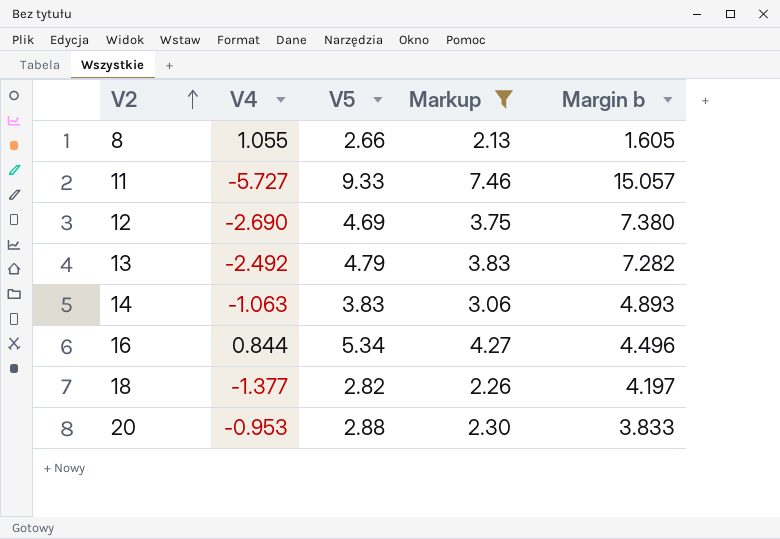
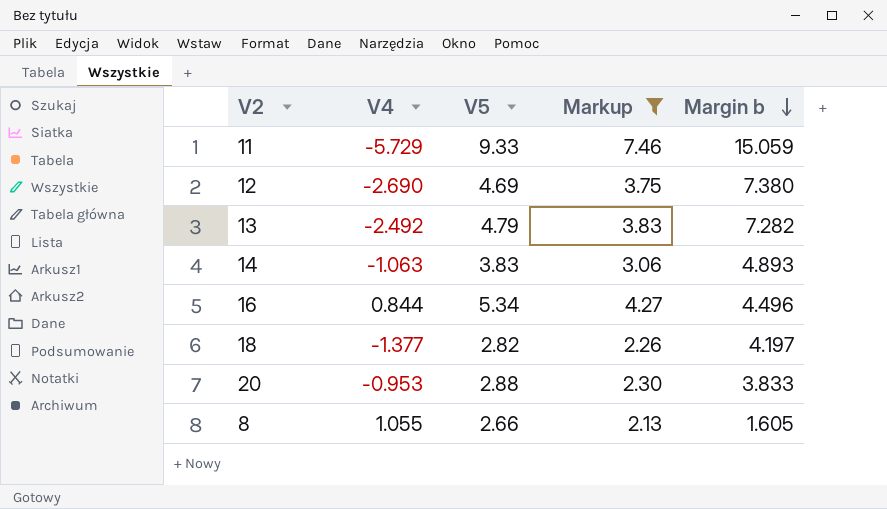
row order: V2 ascending -> Margin b descending
11 | V4: -5.727 -> -5.729
11 | Margin b: 15.057 -> 15.059

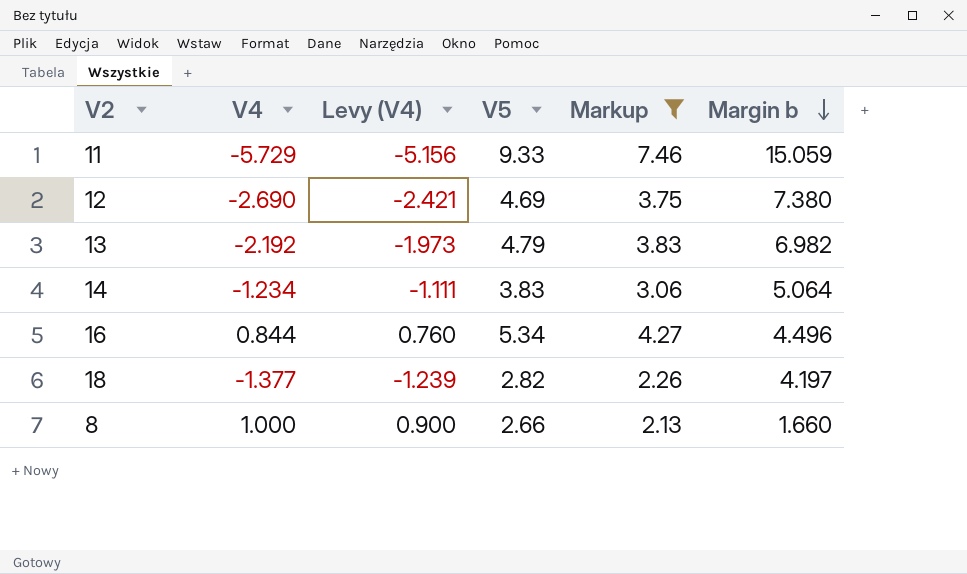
column Levy (V4) | formula: none -> [V4] * 0.9
row 20: -0.953 | 2.88 | 2.30 | 3.833 -> none
13 | V4: -2.492 -> -2.192
13 | Margin b: 7.282 -> 6.982
14 | V4: -1.063 -> -1.234
14 | Margin b: 4.893 -> 5.064
8 | V4: 1.055 -> 1.000
8 | Margin b: 1.605 -> 1.660

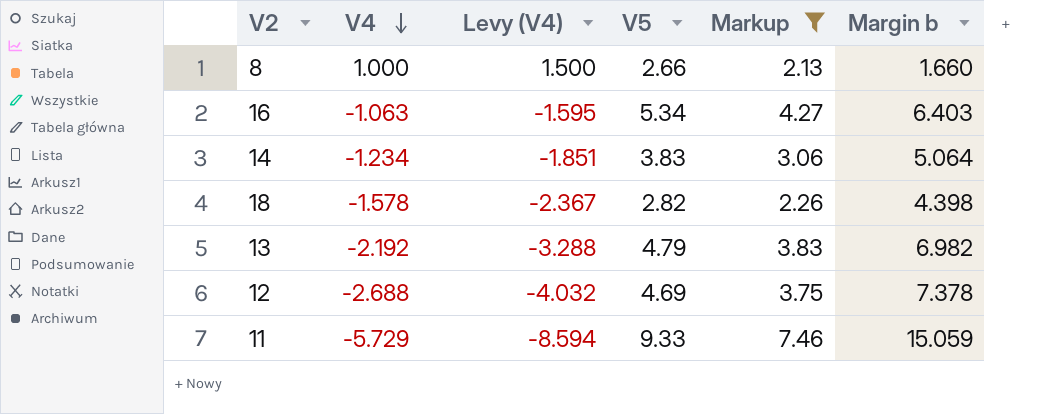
row order: Margin b descending -> V4 descending
column Levy (V4) | formula: [V4] * 0.9 -> [V4] * 1.5
16 | V4: 0.844 -> -1.063
16 | Margin b: 4.496 -> 6.403
18 | V4: -1.377 -> -1.578
18 | Margin b: 4.197 -> 4.398
12 | V4: -2.690 -> -2.688
12 | Margin b: 7.380 -> 7.378

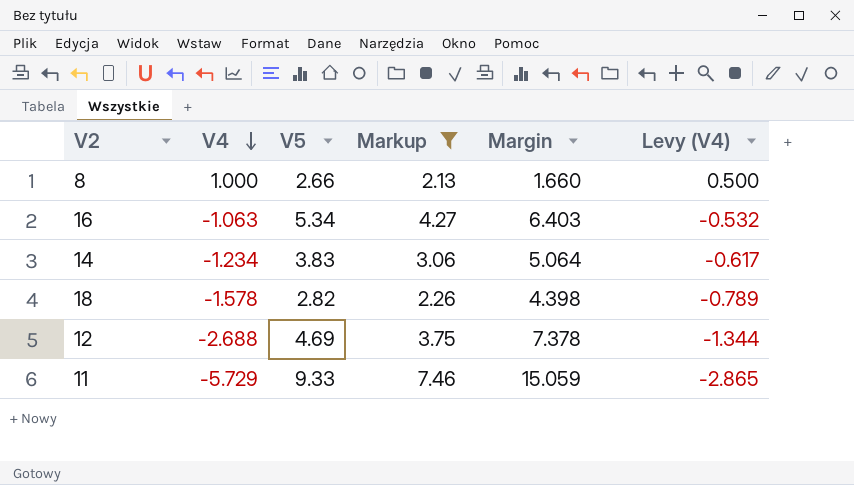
column name: Margin b -> Margin
column Levy (V4) | formula: [V4] * 1.5 -> [V4] * 0.5
column Levy (V4) | position: 3 -> 6
row 13: -2.192 | -3.288 | 4.79 | 3.83 | 6.982 -> none

